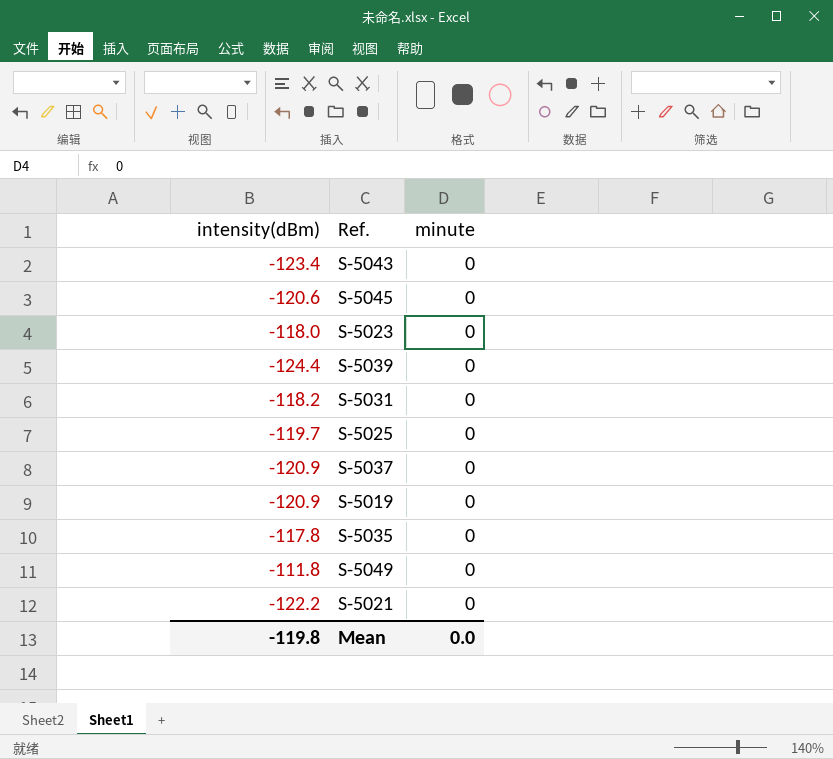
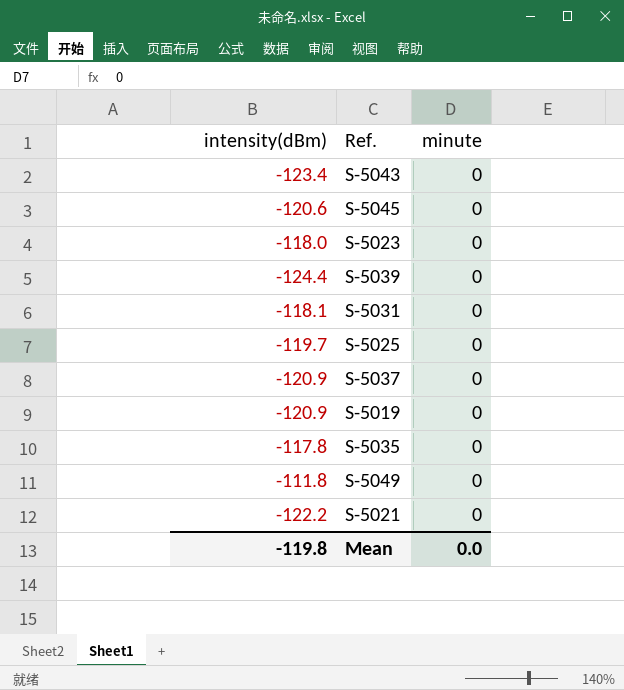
S-5031 | intensity(dBm): -118.2 -> -118.1

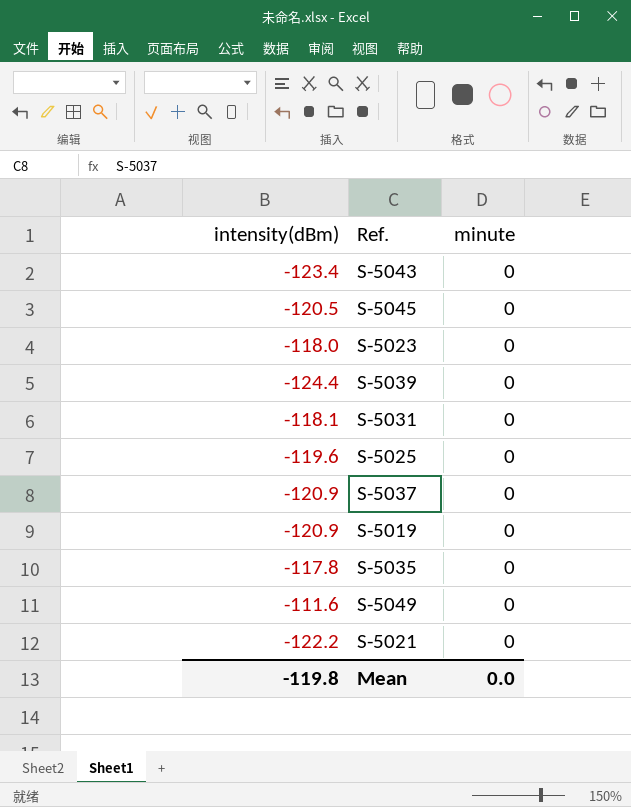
S-5045 | intensity(dBm): -120.6 -> -120.5
S-5025 | intensity(dBm): -119.7 -> -119.6
S-5049 | intensity(dBm): -111.8 -> -111.6

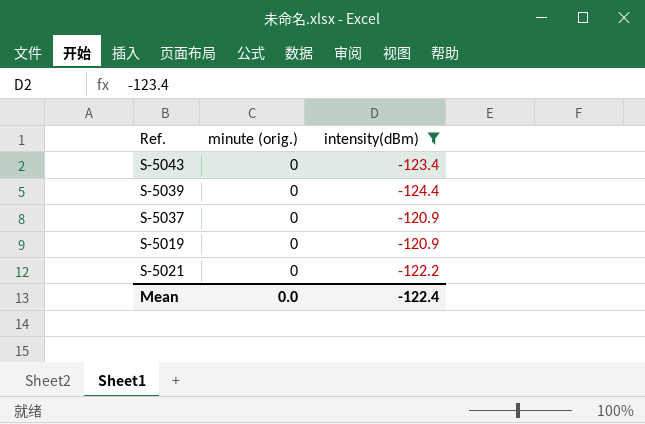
filter: none -> intensity(dBm) <= -120.9
column name: minute -> minute (orig.)
column intensity(dBm) | position: 1 -> 3
Mean | intensity(dBm): -119.8 -> -122.4

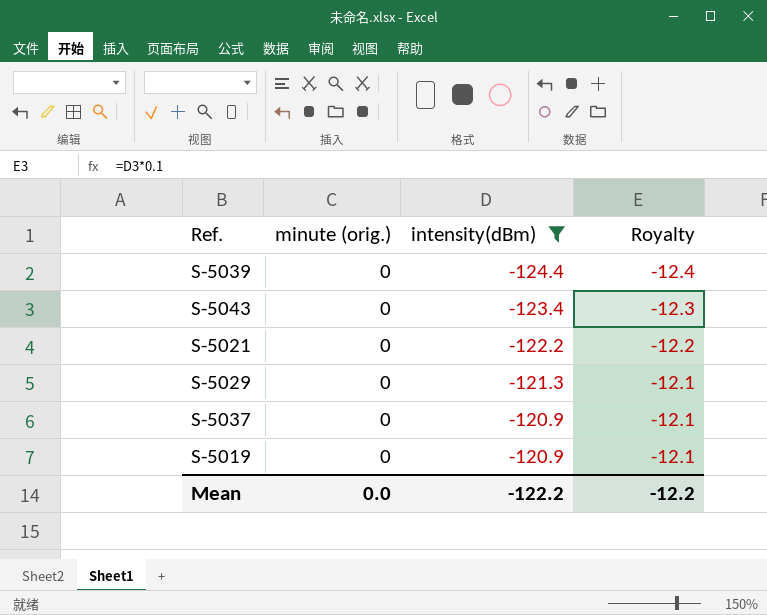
row order: none -> intensity(dBm) ascending
column Royalty | formula: none -> [intensity(dBm)] * 0.1
row S-5029: none -> 0 | -121.3 | -12.1
Mean | intensity(dBm): -122.4 -> -122.2

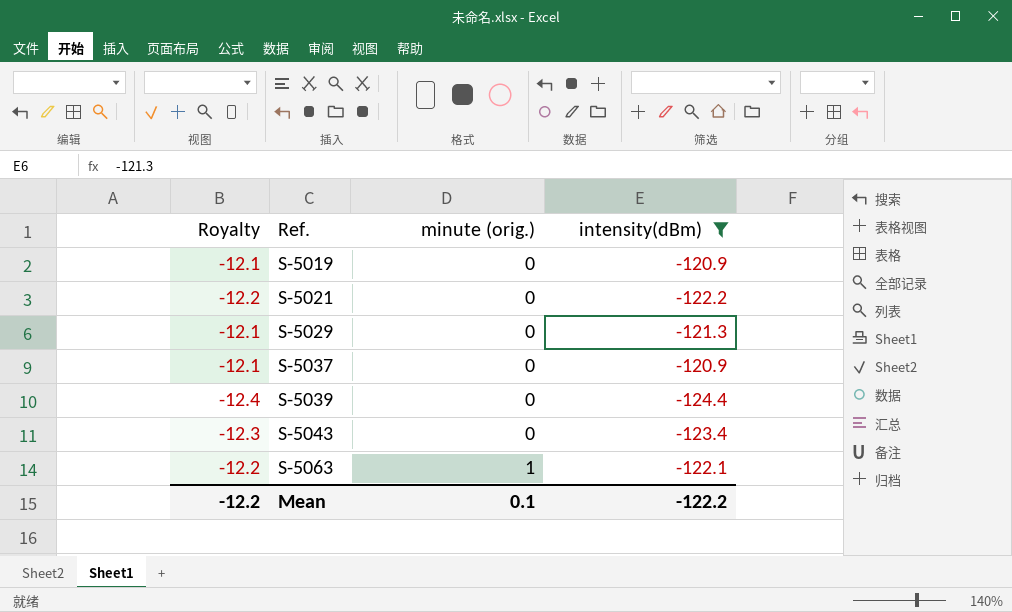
row order: intensity(dBm) ascending -> Ref. ascending
column Royalty | position: 4 -> 1
row S-5063: none -> -12.2 | 1 | -122.1
Mean | minute (orig.): 0.0 -> 0.1

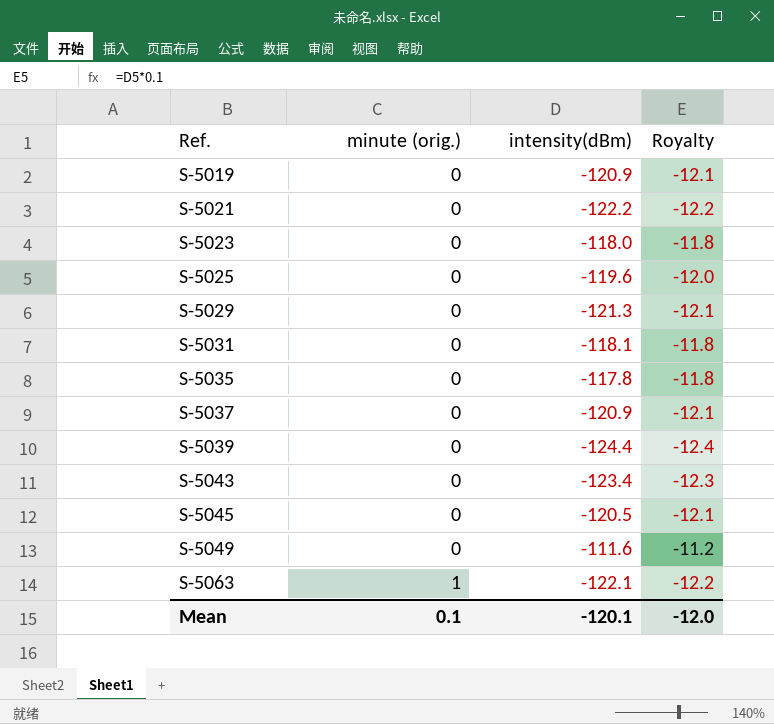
filter: intensity(dBm) <= -120.9 -> none
column Royalty | position: 1 -> 4
Mean | intensity(dBm): -122.2 -> -120.1
Mean | Royalty: -12.2 -> -12.0

